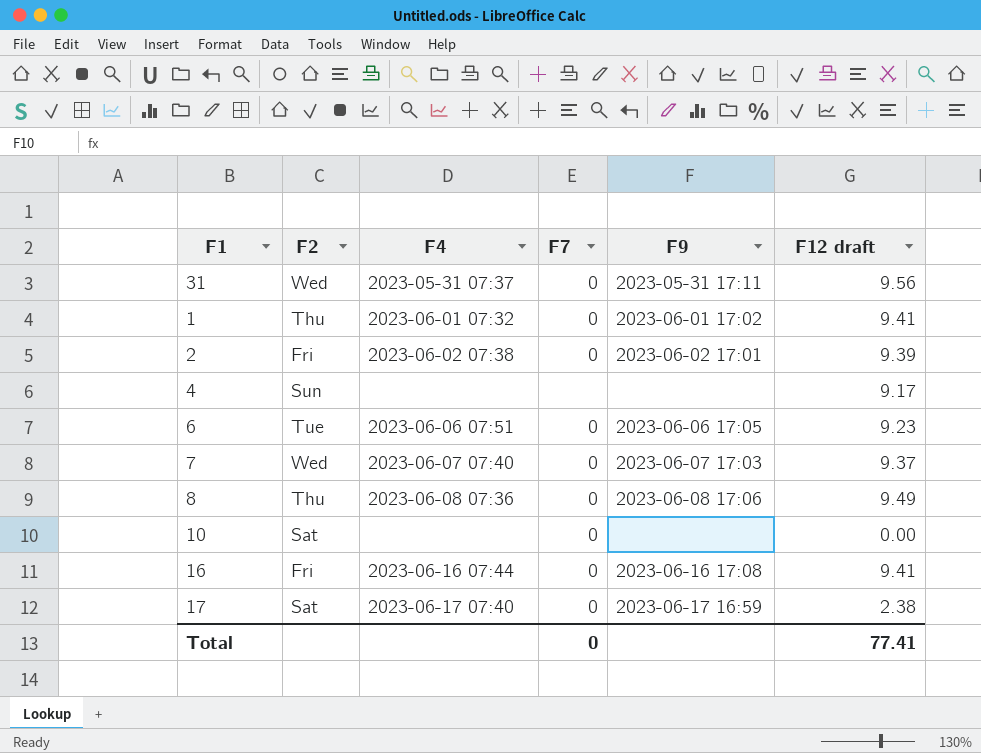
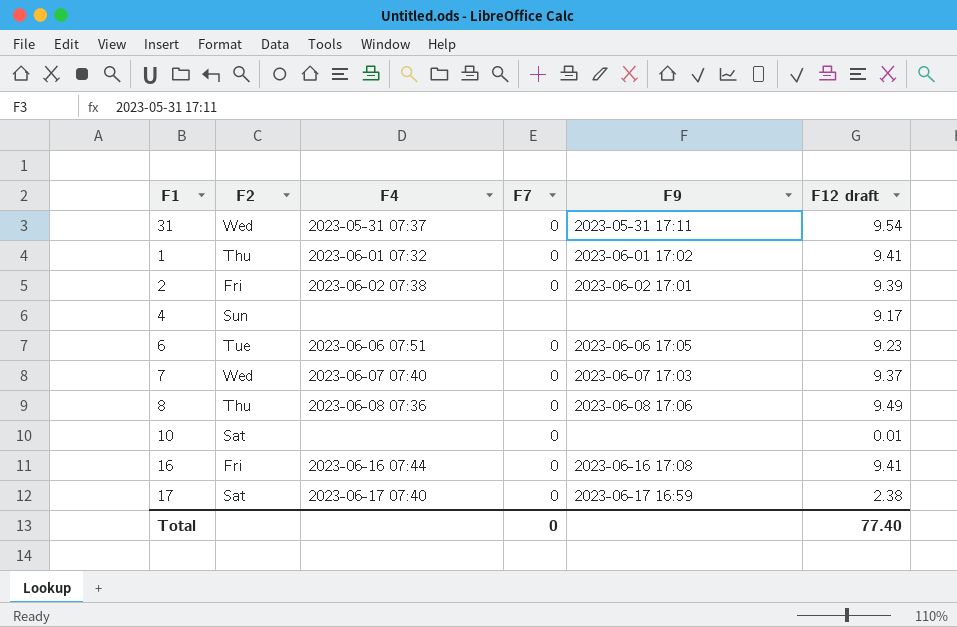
31 | F12 draft: 9.56 -> 9.54
10 | F12 draft: 0.00 -> 0.01
Total | F12 draft: 77.41 -> 77.40

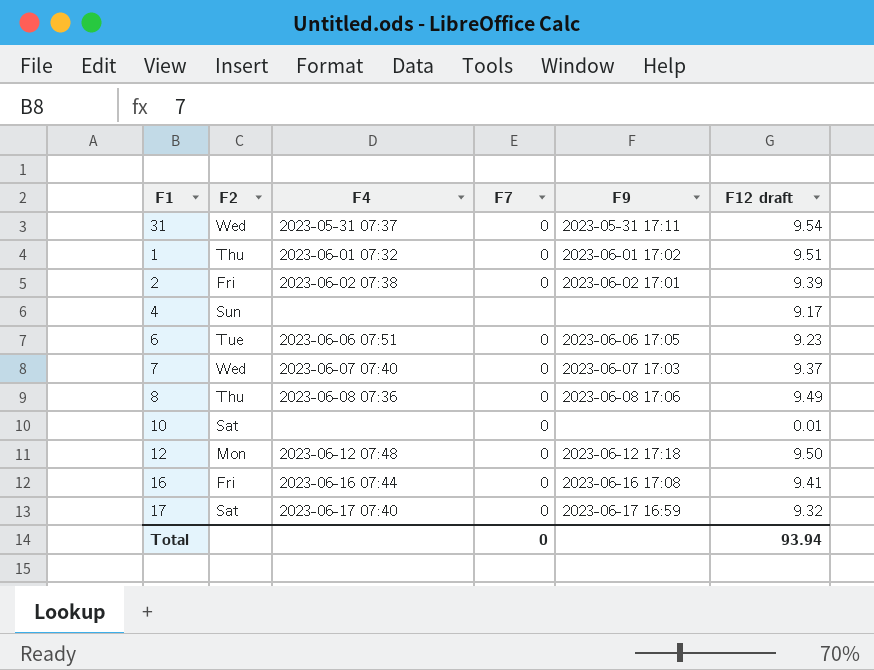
1 | F12 draft: 9.41 -> 9.51
row 12: none -> Mon | 2023-06-12 07:48 | 0 | 2023-06-12 17:18 | 9.50
17 | F12 draft: 2.38 -> 9.32
Total | F12 draft: 77.40 -> 93.94

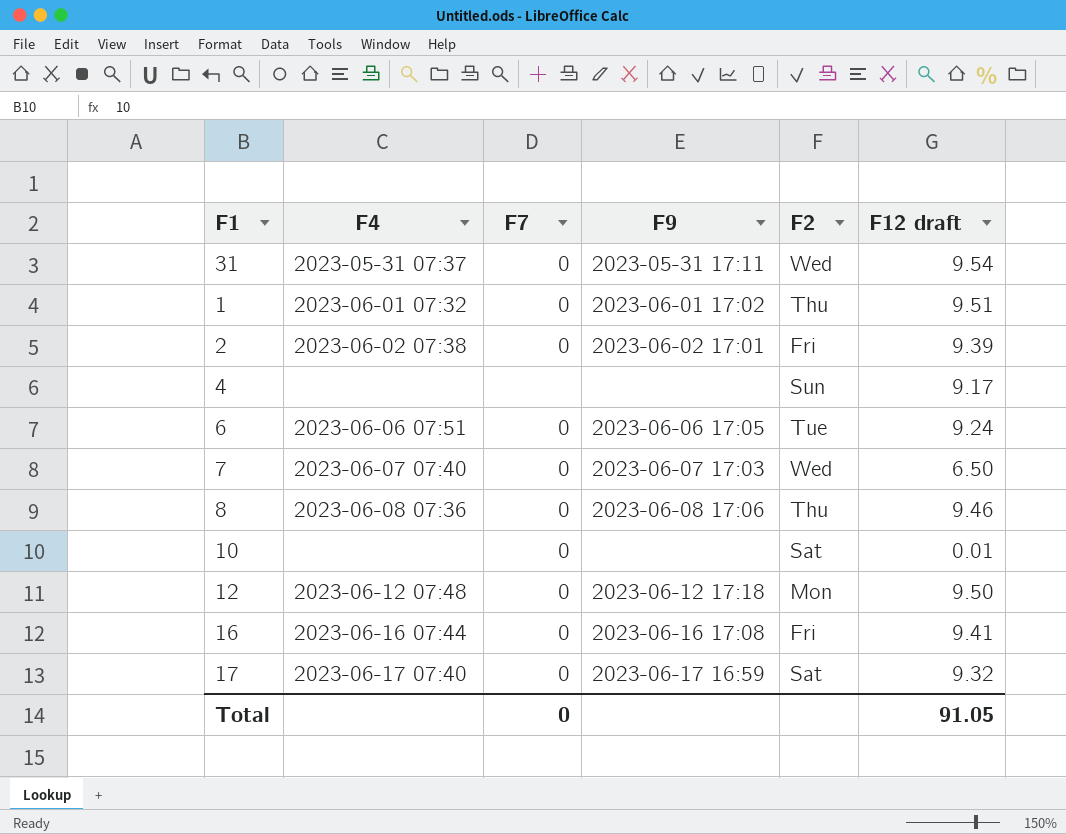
column F2 | position: 2 -> 5
6 | F12 draft: 9.23 -> 9.24
7 | F12 draft: 9.37 -> 6.50
8 | F12 draft: 9.49 -> 9.46
Total | F12 draft: 93.94 -> 91.05

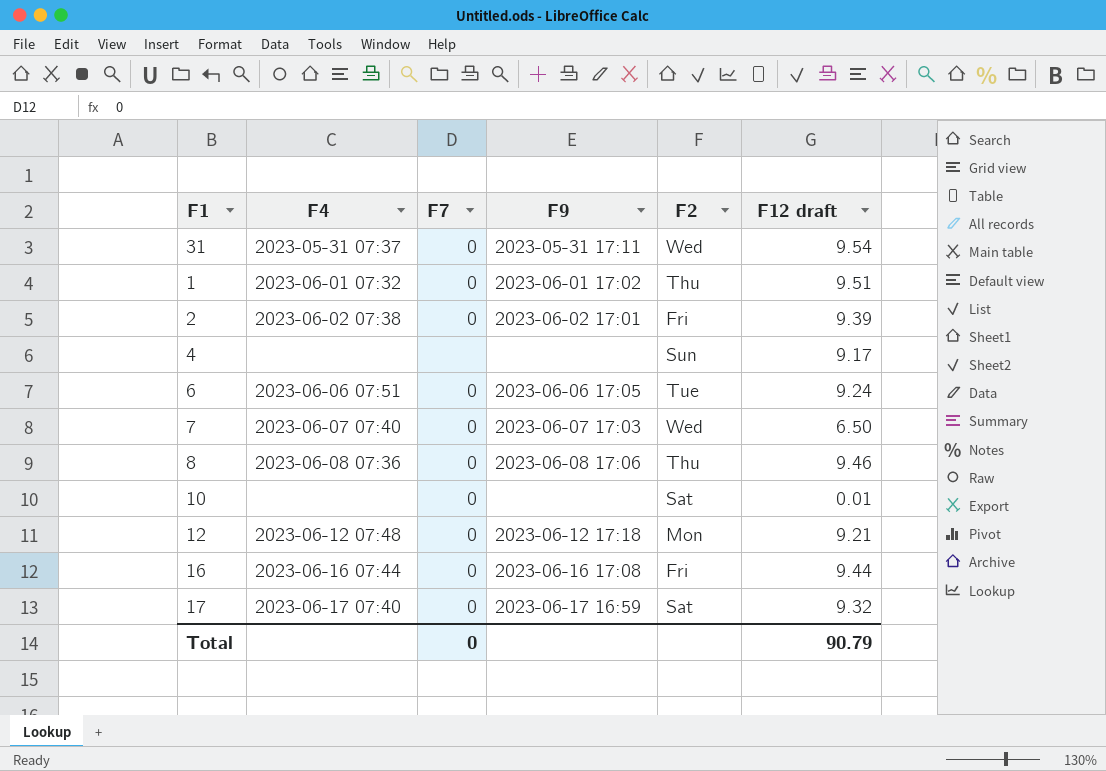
12 | F12 draft: 9.50 -> 9.21
16 | F12 draft: 9.41 -> 9.44
Total | F12 draft: 91.05 -> 90.79

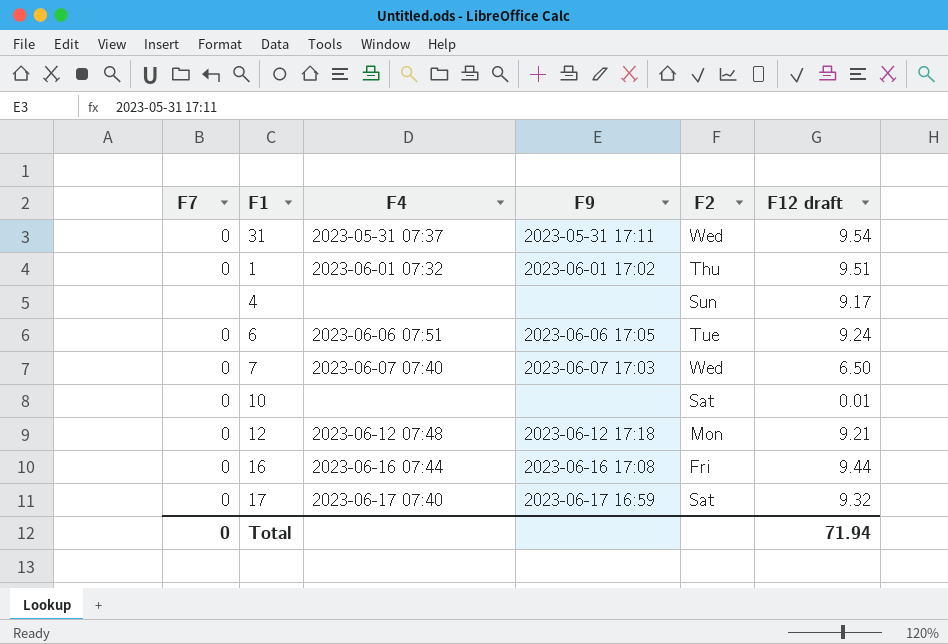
column F7 | position: 3 -> 1
row 2: 2023-06-02 07:38 | 0 | 2023-06-02 17:01 | Fri | 9.39 -> none
row 8: 2023-06-08 07:36 | 0 | 2023-06-08 17:06 | Thu | 9.46 -> none
Total | F12 draft: 90.79 -> 71.94

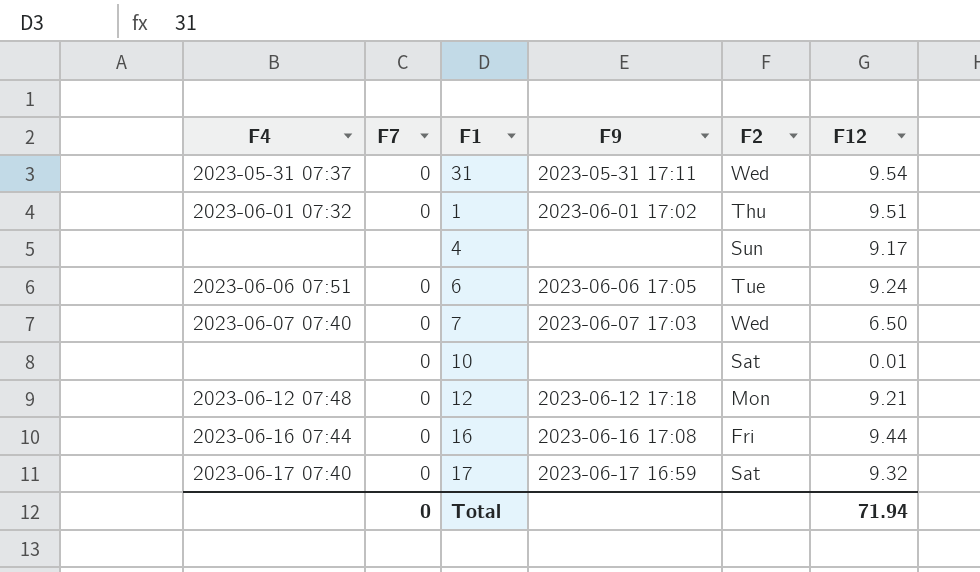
column F4 | position: 3 -> 1
column name: F12 draft -> F12

